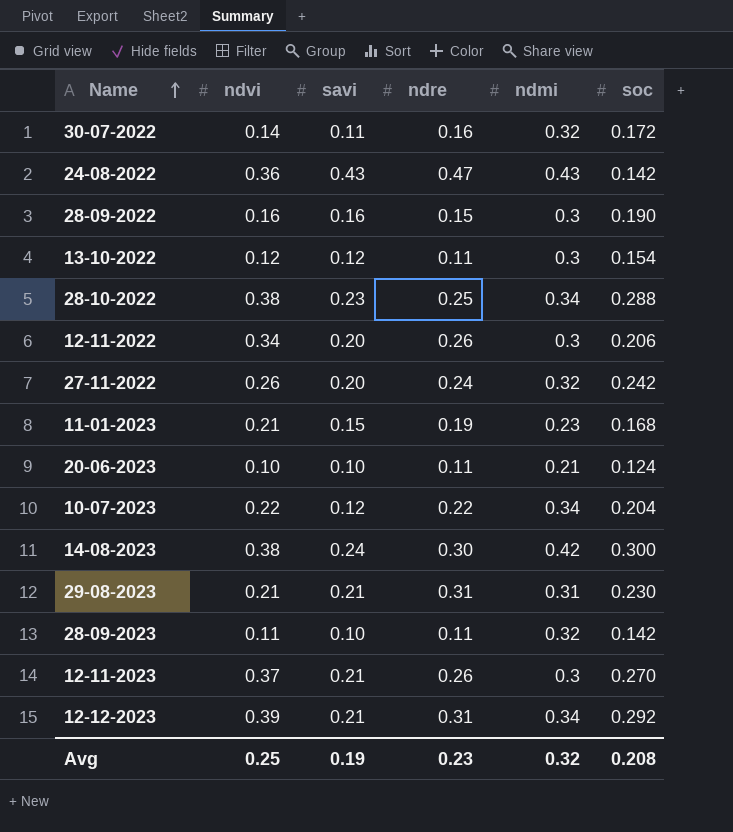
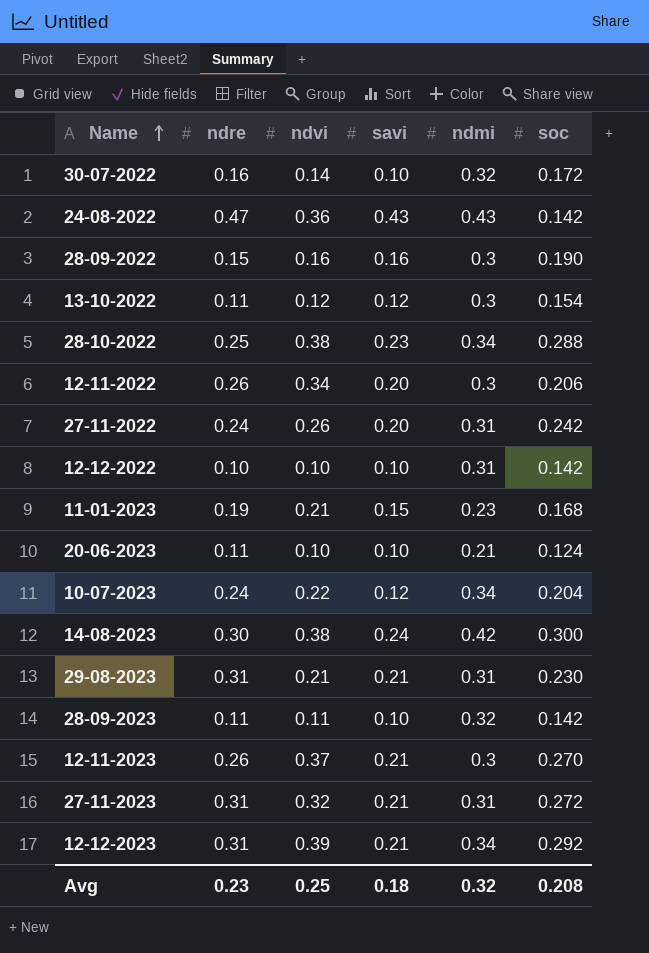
column ndre | position: 4 -> 2
30-07-2022 | savi: 0.11 -> 0.10
27-11-2022 | ndmi: 0.32 -> 0.31
row 12-12-2022: none -> 0.10 | 0.10 | 0.10 | 0.31 | 0.142
10-07-2023 | ndre: 0.22 -> 0.24
row 27-11-2023: none -> 0.31 | 0.32 | 0.21 | 0.31 | 0.272
Avg | savi: 0.19 -> 0.18

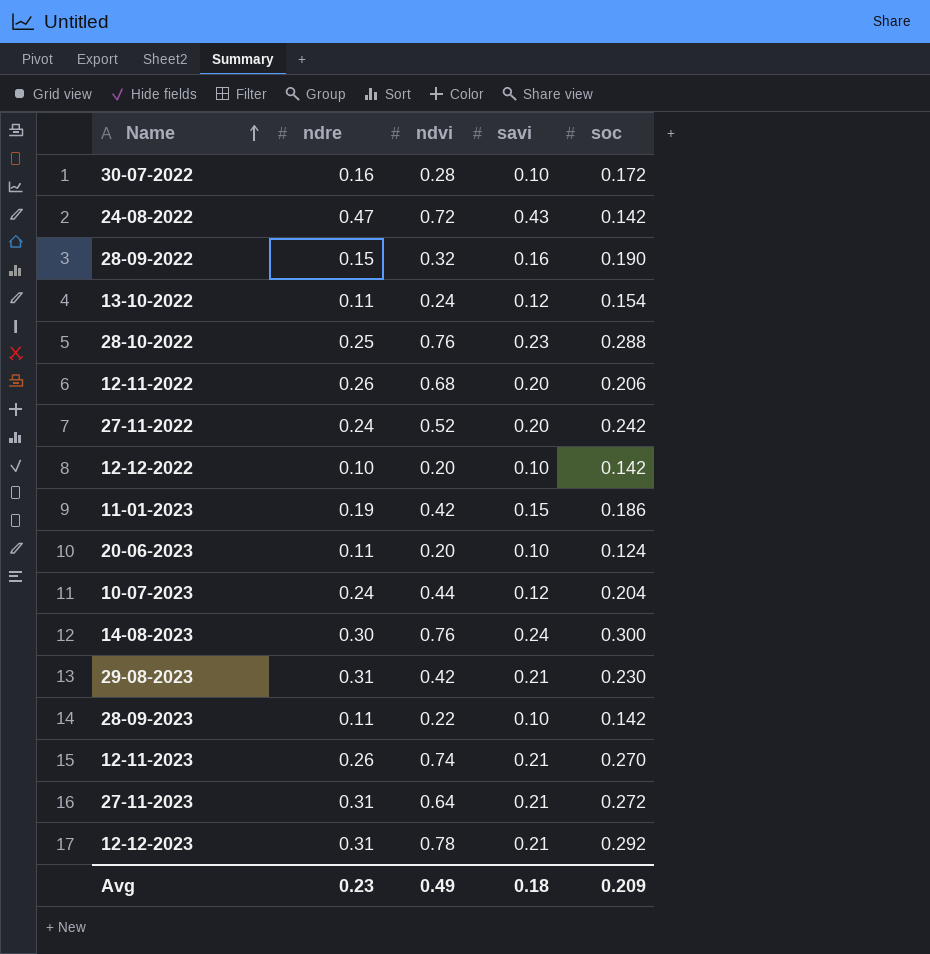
column ndmi | position: 5 -> none
30-07-2022 | ndvi: 0.14 -> 0.28
24-08-2022 | ndvi: 0.36 -> 0.72
28-09-2022 | ndvi: 0.16 -> 0.32
13-10-2022 | ndvi: 0.12 -> 0.24
28-10-2022 | ndvi: 0.38 -> 0.76
12-11-2022 | ndvi: 0.34 -> 0.68
27-11-2022 | ndvi: 0.26 -> 0.52
12-12-2022 | ndvi: 0.10 -> 0.20
11-01-2023 | ndvi: 0.21 -> 0.42
11-01-2023 | soc: 0.168 -> 0.186
20-06-2023 | ndvi: 0.10 -> 0.20
10-07-2023 | ndvi: 0.22 -> 0.44
14-08-2023 | ndvi: 0.38 -> 0.76
29-08-2023 | ndvi: 0.21 -> 0.42
28-09-2023 | ndvi: 0.11 -> 0.22
12-11-2023 | ndvi: 0.37 -> 0.74
27-11-2023 | ndvi: 0.32 -> 0.64
12-12-2023 | ndvi: 0.39 -> 0.78
Avg | ndvi: 0.25 -> 0.49
Avg | soc: 0.208 -> 0.209

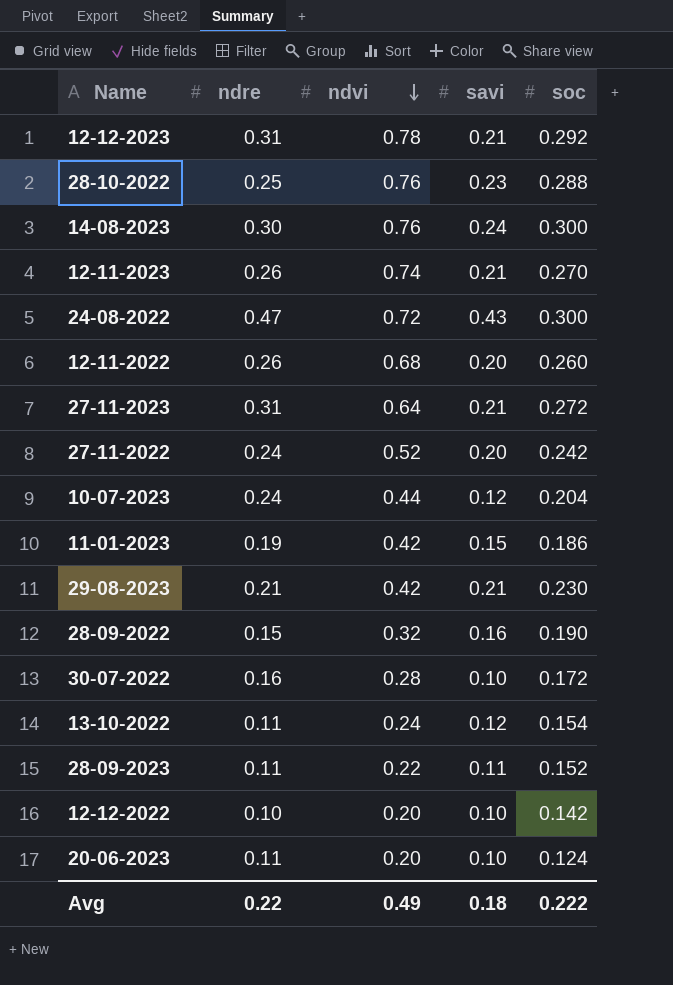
row order: Name ascending -> ndvi descending
24-08-2022 | soc: 0.142 -> 0.300
12-11-2022 | soc: 0.206 -> 0.260
29-08-2023 | ndre: 0.31 -> 0.21
28-09-2023 | savi: 0.10 -> 0.11
28-09-2023 | soc: 0.142 -> 0.152
Avg | ndre: 0.23 -> 0.22
Avg | soc: 0.209 -> 0.222

